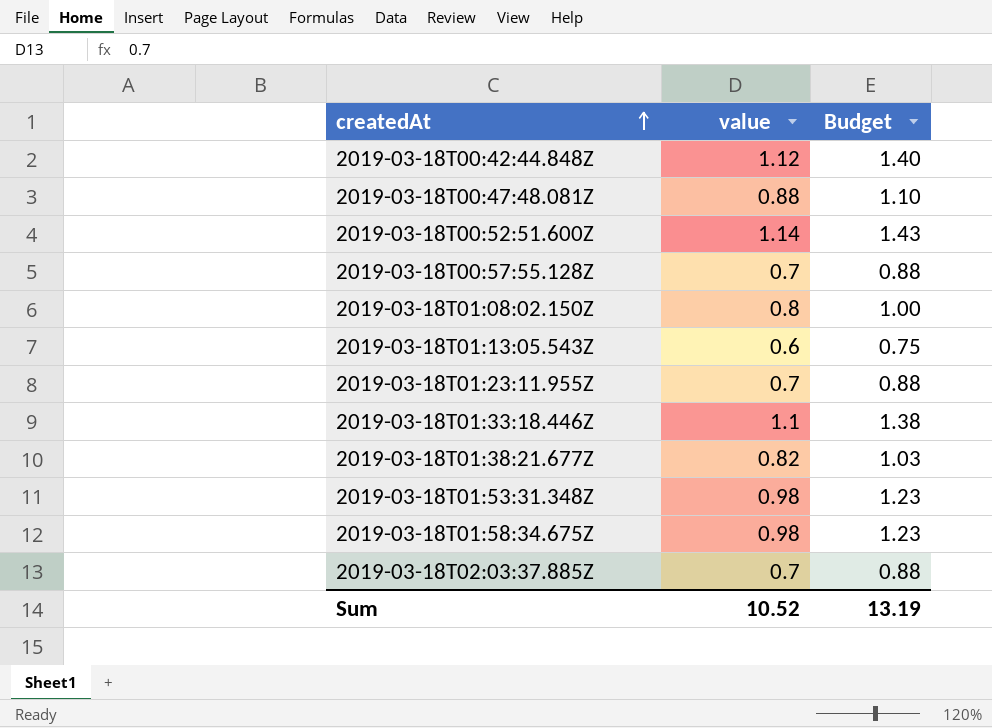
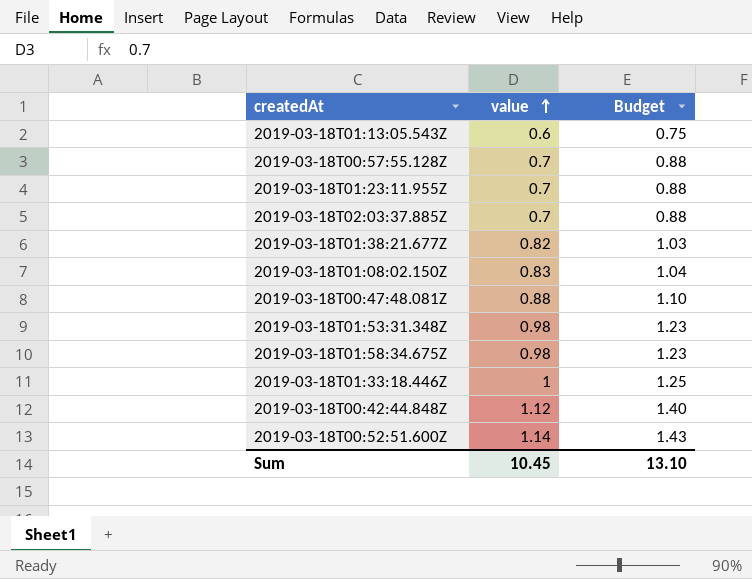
row order: createdAt ascending -> value ascending
2019-03-18T01:08:02.150Z | value: 0.8 -> 0.83
2019-03-18T01:08:02.150Z | Budget: 1.00 -> 1.04
2019-03-18T01:33:18.446Z | value: 1.1 -> 1
2019-03-18T01:33:18.446Z | Budget: 1.38 -> 1.25
Sum | value: 10.52 -> 10.45
Sum | Budget: 13.19 -> 13.10

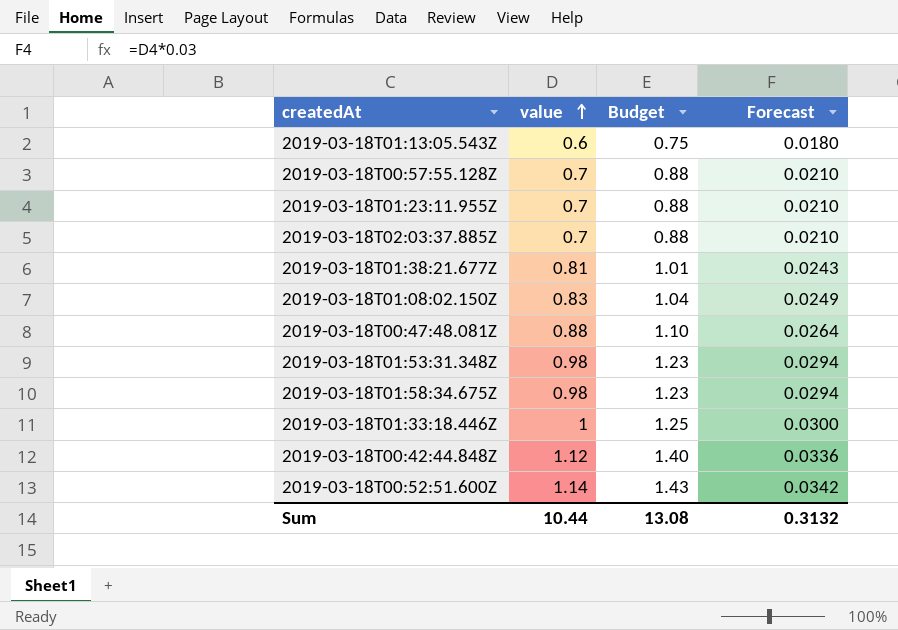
column Forecast | formula: none -> [value] * 0.03
2019-03-18T01:38:21.677Z | value: 0.82 -> 0.81
2019-03-18T01:38:21.677Z | Budget: 1.03 -> 1.01
Sum | value: 10.45 -> 10.44
Sum | Budget: 13.10 -> 13.08

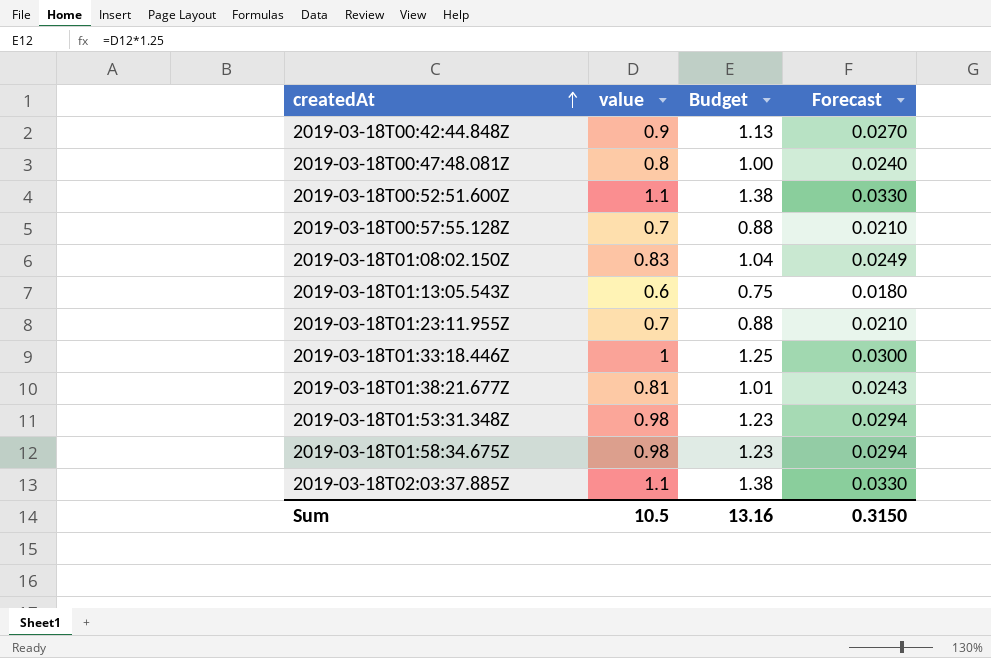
row order: value ascending -> createdAt ascending
2019-03-18T00:42:44.848Z | value: 1.12 -> 0.9
2019-03-18T00:42:44.848Z | Budget: 1.40 -> 1.13
2019-03-18T00:42:44.848Z | Forecast: 0.0336 -> 0.0270
2019-03-18T00:47:48.081Z | value: 0.88 -> 0.8
2019-03-18T00:47:48.081Z | Budget: 1.10 -> 1.00
2019-03-18T00:47:48.081Z | Forecast: 0.0264 -> 0.0240
2019-03-18T00:52:51.600Z | value: 1.14 -> 1.1
2019-03-18T00:52:51.600Z | Budget: 1.43 -> 1.38
2019-03-18T00:52:51.600Z | Forecast: 0.0342 -> 0.0330
2019-03-18T02:03:37.885Z | value: 0.7 -> 1.1
2019-03-18T02:03:37.885Z | Budget: 0.88 -> 1.38
2019-03-18T02:03:37.885Z | Forecast: 0.0210 -> 0.0330
Sum | value: 10.44 -> 10.5
Sum | Budget: 13.08 -> 13.16
Sum | Forecast: 0.3132 -> 0.3150

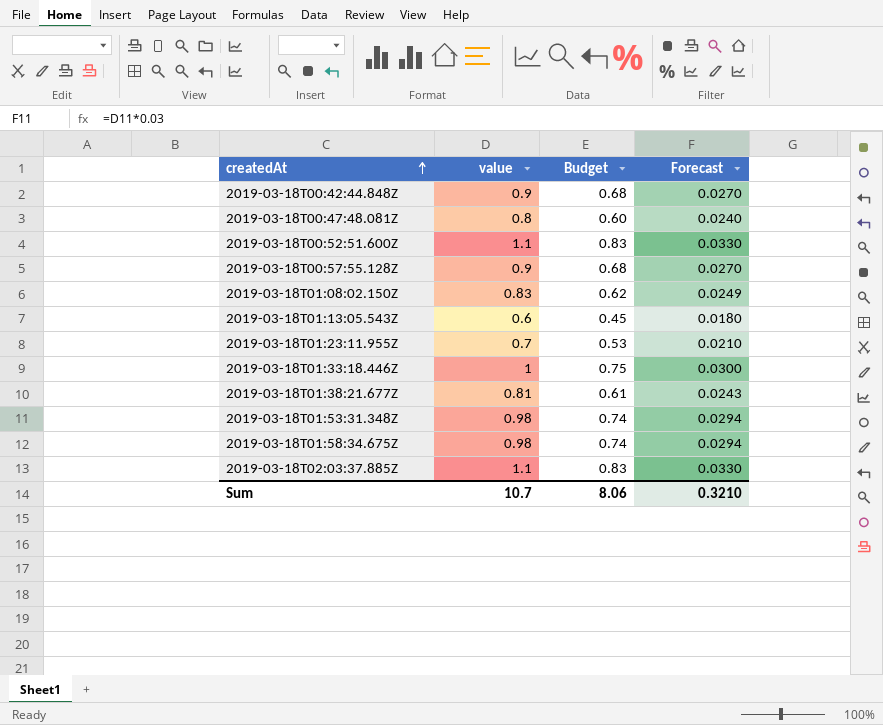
column Budget | formula: [value] * 1.25 -> [value] * 0.75
2019-03-18T00:57:55.128Z | value: 0.7 -> 0.9
2019-03-18T00:57:55.128Z | Forecast: 0.0210 -> 0.0270
Sum | value: 10.5 -> 10.7
Sum | Budget: 13.16 -> 8.06
Sum | Forecast: 0.3150 -> 0.3210

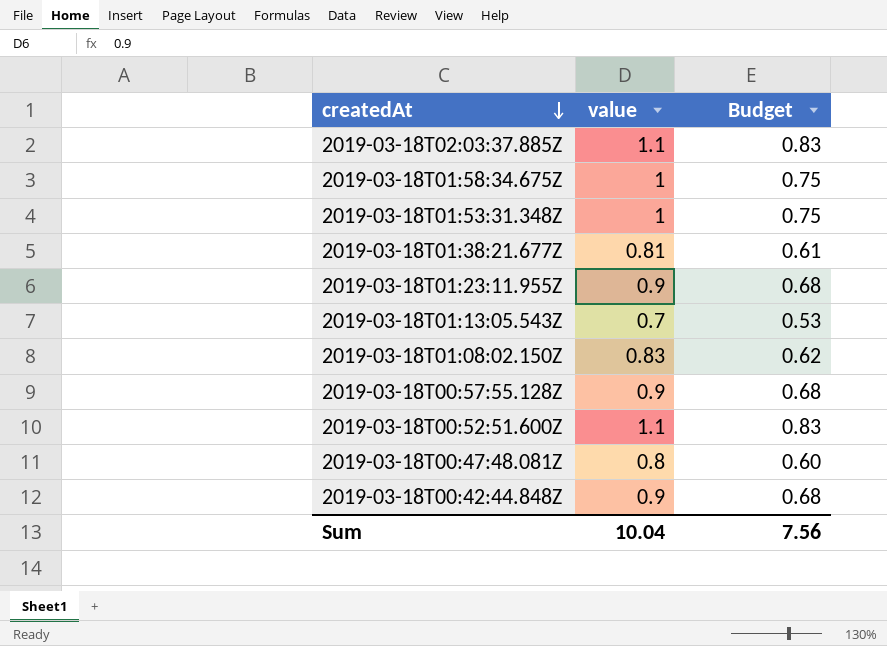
row order: createdAt ascending -> createdAt descending
column Forecast | formula: [value] * 0.03 -> none
row 2019-03-18T01:33:18.446Z: 1 | 0.75 | 0.0300 -> none
2019-03-18T01:58:34.675Z | value: 0.98 -> 1
2019-03-18T01:58:34.675Z | Budget: 0.74 -> 0.75
2019-03-18T01:53:31.348Z | value: 0.98 -> 1
2019-03-18T01:53:31.348Z | Budget: 0.74 -> 0.75
2019-03-18T01:23:11.955Z | value: 0.7 -> 0.9
2019-03-18T01:23:11.955Z | Budget: 0.53 -> 0.68
2019-03-18T01:13:05.543Z | value: 0.6 -> 0.7
2019-03-18T01:13:05.543Z | Budget: 0.45 -> 0.53
Sum | value: 10.7 -> 10.04
Sum | Budget: 8.06 -> 7.56

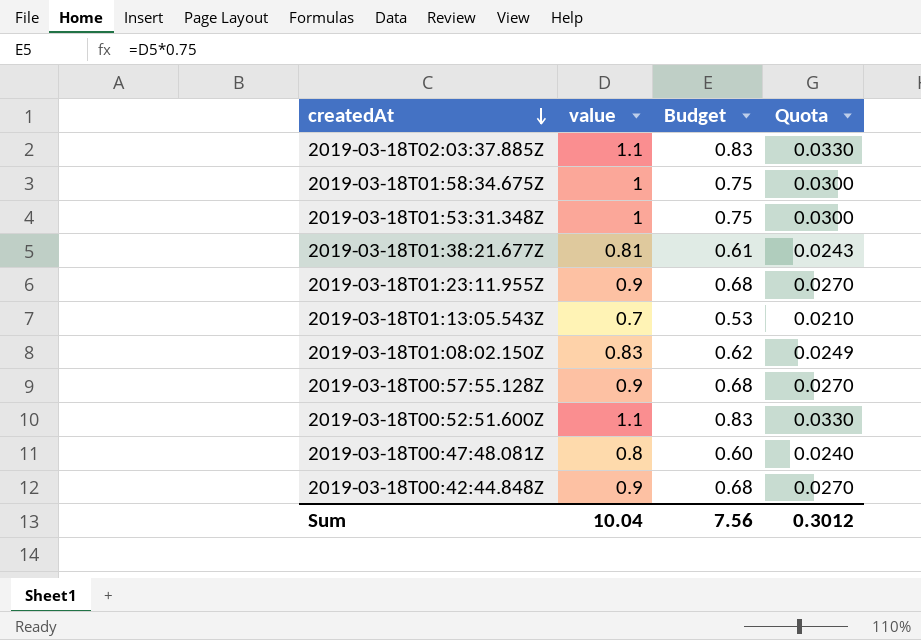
column Quota | formula: none -> [value] * 0.03

